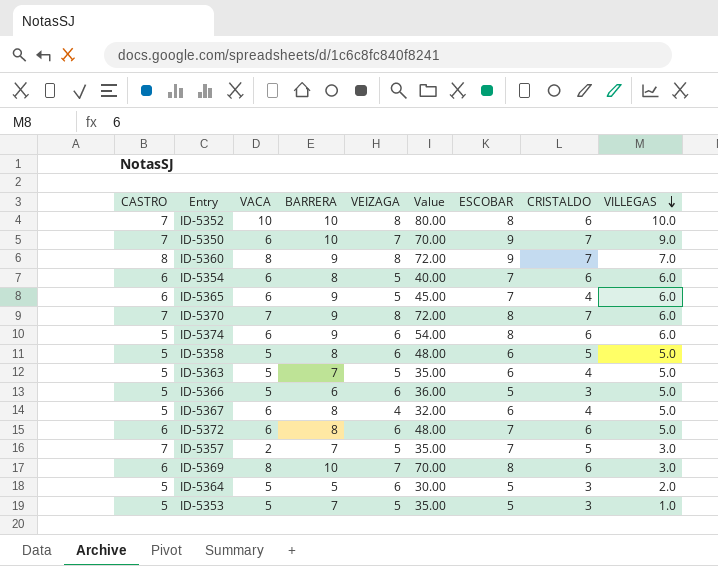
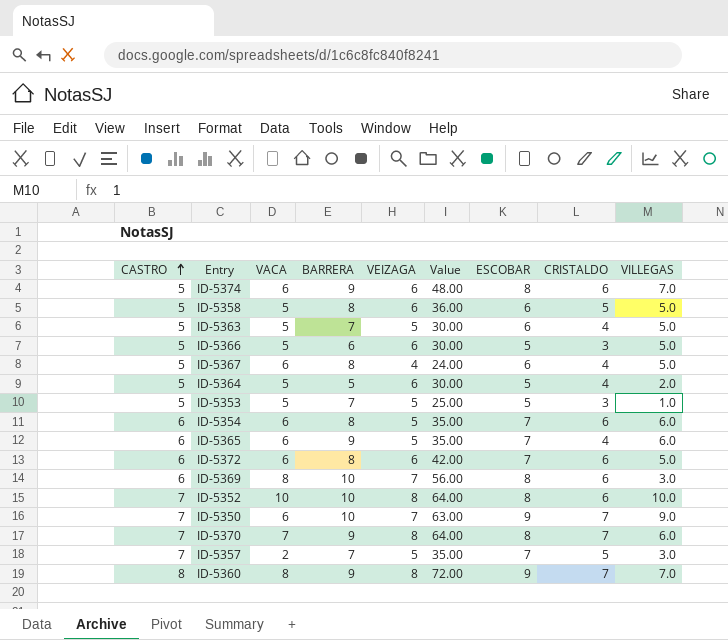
row order: VILLEGAS descending -> CASTRO ascending
column Value | formula: [BARRERA] * [VEIZAGA] -> [VEIZAGA] * [ESCOBAR]
ID-5374 | VILLEGAS: 6.0 -> 7.0
ID-5364 | CRISTALDO: 3 -> 4

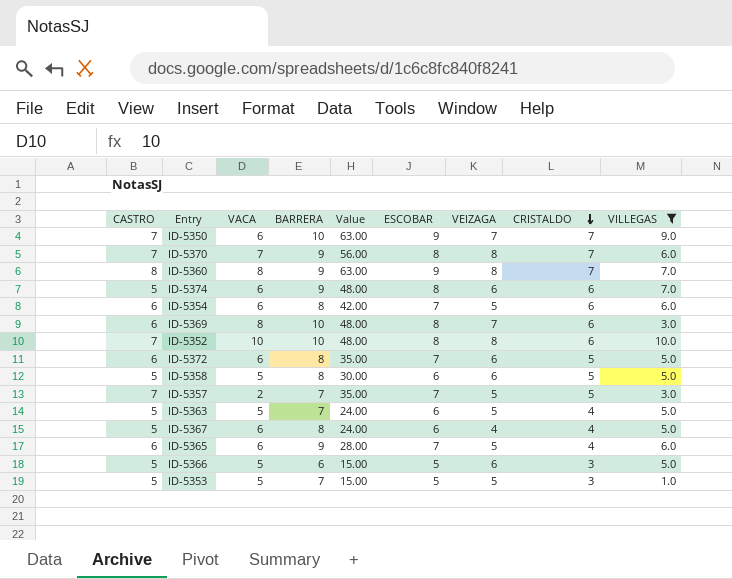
filter: none -> VILLEGAS != 2.0
row order: CASTRO ascending -> CRISTALDO descending
column Value | formula: [VEIZAGA] * [ESCOBAR] -> [ESCOBAR] * [CRISTALDO]
column VEIZAGA | position: 5 -> 7
ID-5372 | CRISTALDO: 6 -> 5

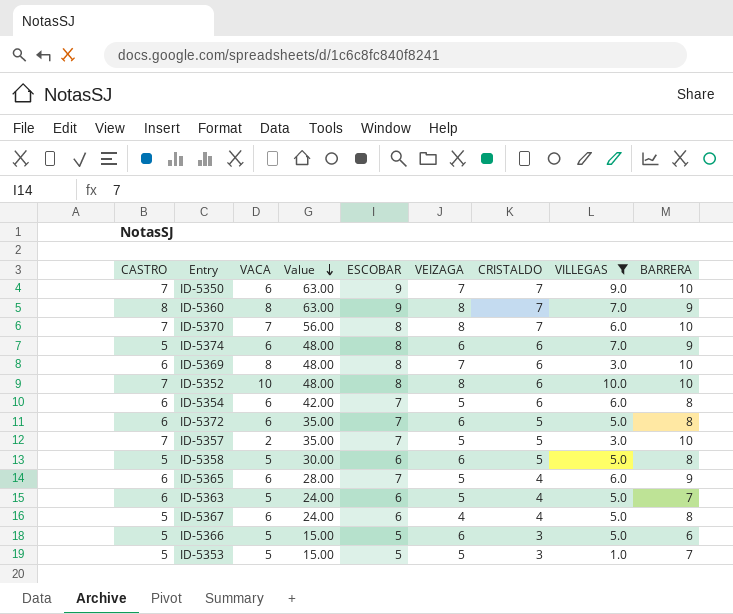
row order: CRISTALDO descending -> Value descending
column BARRERA | position: 4 -> 9
ID-5370 | BARRERA: 9 -> 10
ID-5357 | BARRERA: 7 -> 10
ID-5363 | CASTRO: 5 -> 6

